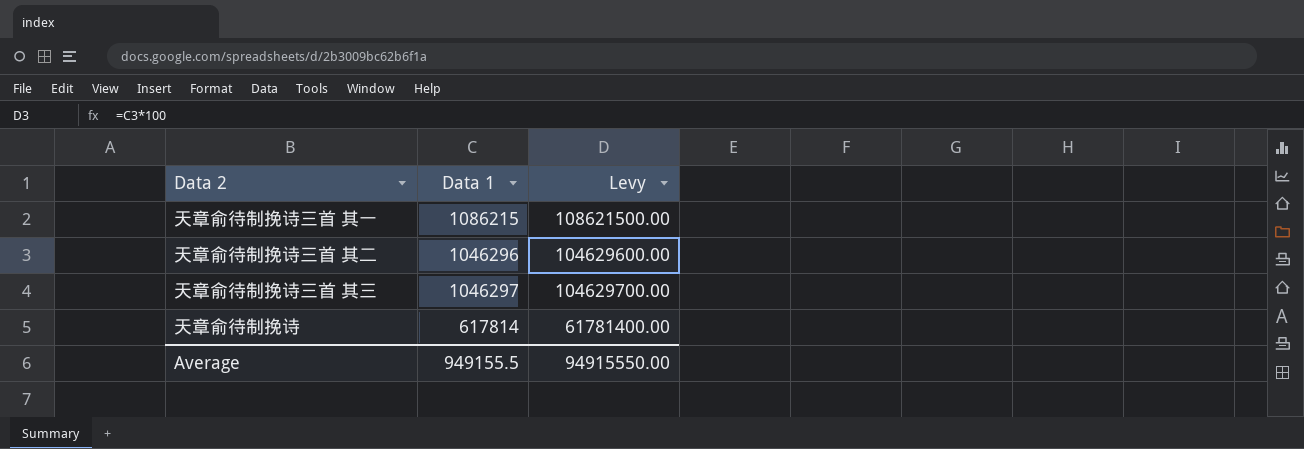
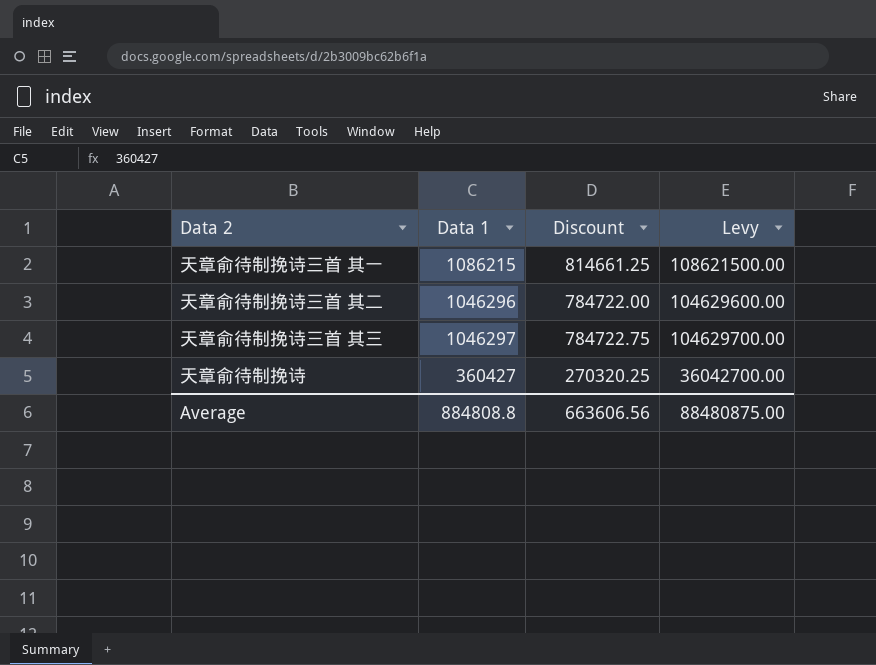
column Discount | formula: none -> [Data 1] * 0.75
天章俞待制挽诗 | Data 1: 617814 -> 360427
天章俞待制挽诗 | Levy: 61781400.00 -> 36042700.00
Average | Data 1: 949155.5 -> 884808.8
Average | Levy: 94915550.00 -> 88480875.00

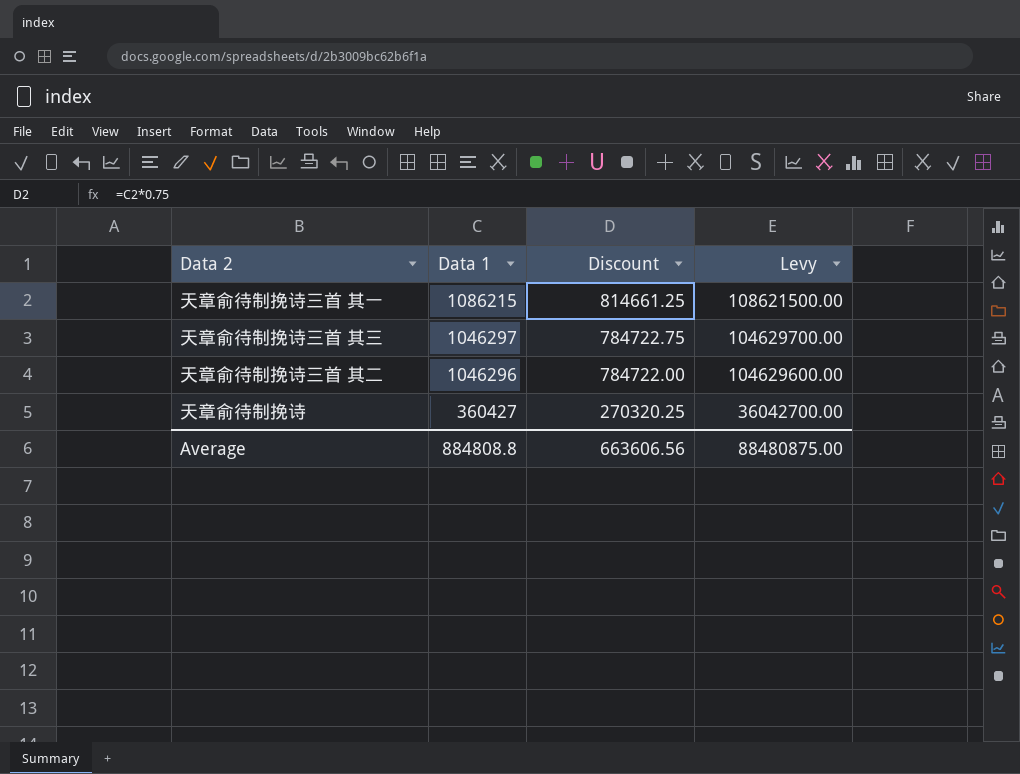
row order: none -> Data 1 descending

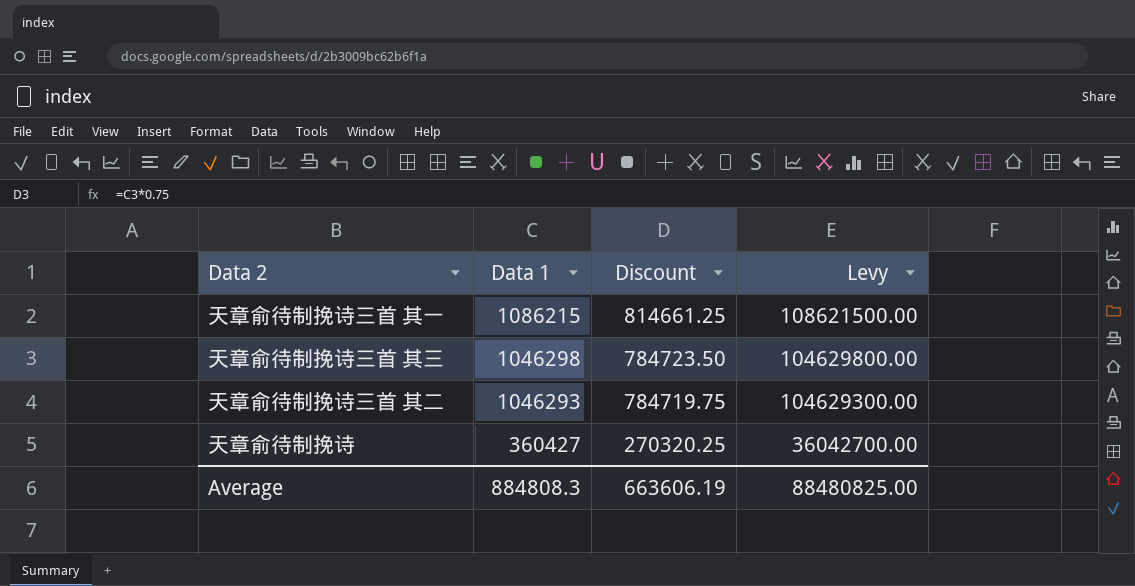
天章俞待制挽诗三首 其三 | Data 1: 1046297 -> 1046298
天章俞待制挽诗三首 其三 | Discount: 784722.75 -> 784723.50
天章俞待制挽诗三首 其三 | Levy: 104629700.00 -> 104629800.00
天章俞待制挽诗三首 其二 | Data 1: 1046296 -> 1046293
天章俞待制挽诗三首 其二 | Discount: 784722.00 -> 784719.75
天章俞待制挽诗三首 其二 | Levy: 104629600.00 -> 104629300.00
Average | Data 1: 884808.8 -> 884808.3
Average | Discount: 663606.56 -> 663606.19
Average | Levy: 88480875.00 -> 88480825.00

